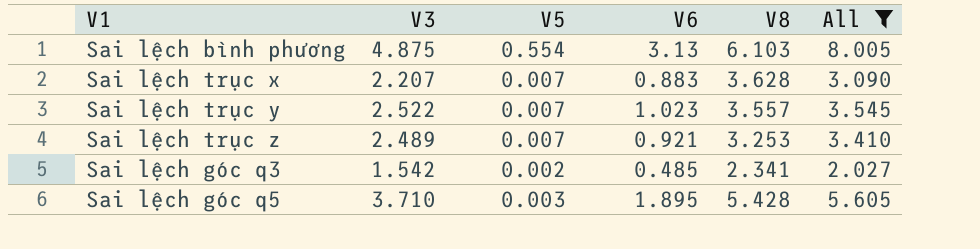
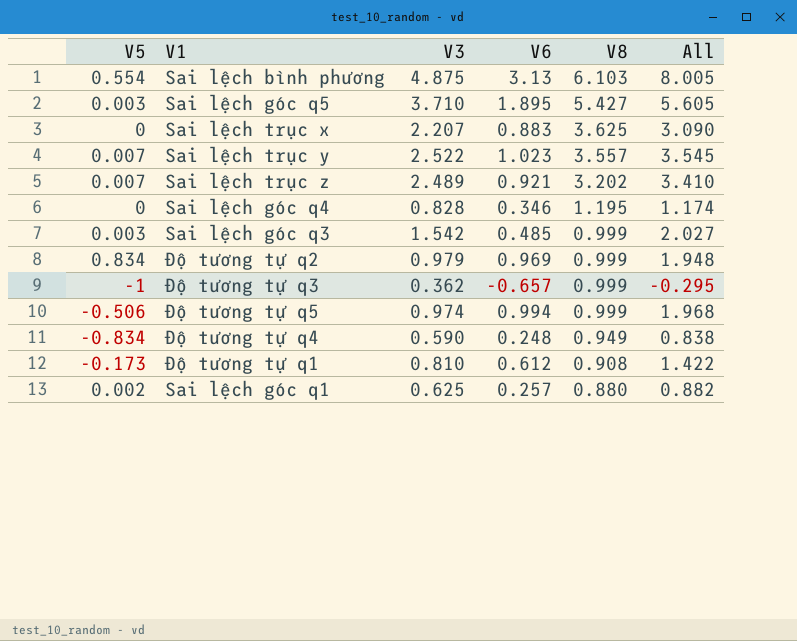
filter: All >= 2.027 -> none
row order: none -> V8 descending
column V5 | position: 3 -> 1
Sai lệch góc q5 | V8: 5.428 -> 5.427
Sai lệch trục x | V5: 0.007 -> 0
Sai lệch trục x | V8: 3.628 -> 3.625
Sai lệch trục z | V8: 3.253 -> 3.202
Sai lệch góc q3 | V5: 0.002 -> 0.003
Sai lệch góc q3 | V8: 2.341 -> 0.999

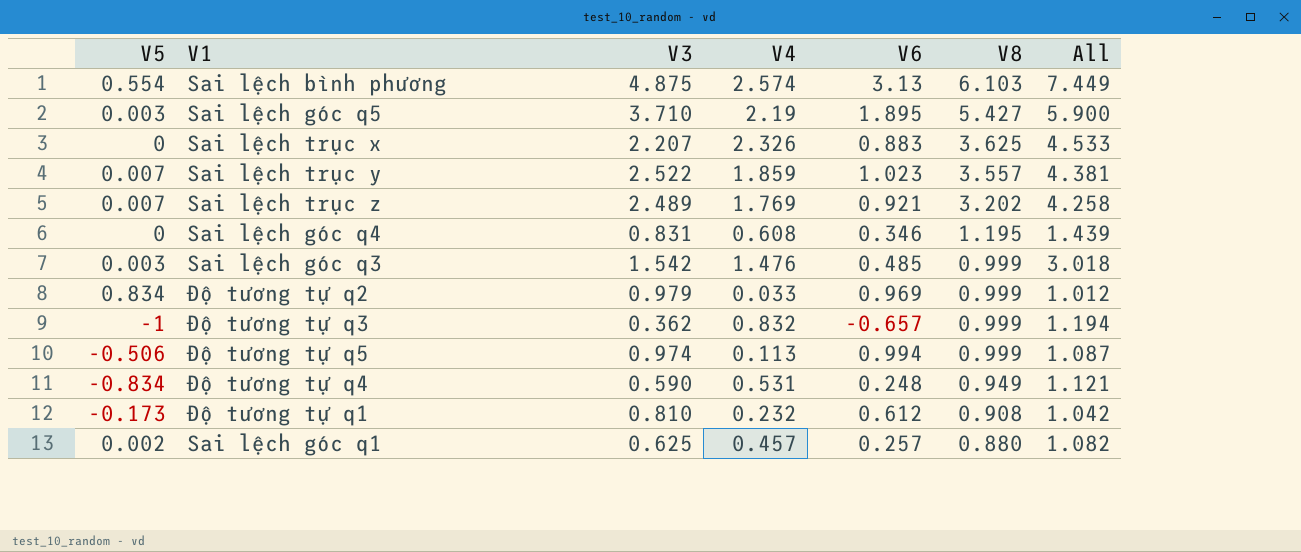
column V4 | position: none -> 4
column All | formula: [V3] + [V6] -> [V3] + [V4]
Sai lệch góc q4 | V3: 0.828 -> 0.831

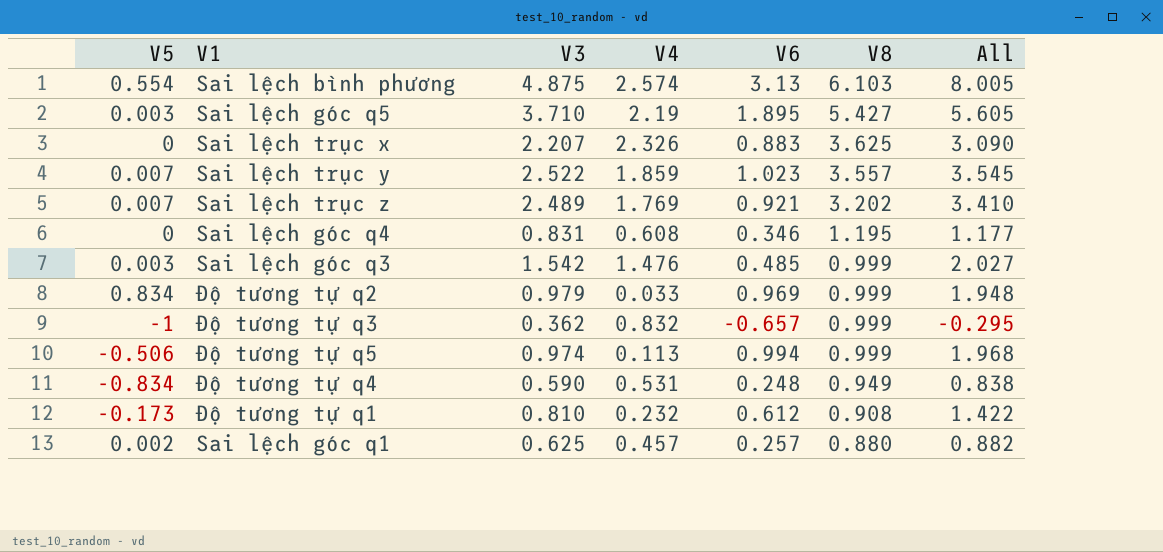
column All | formula: [V3] + [V4] -> [V3] + [V6]

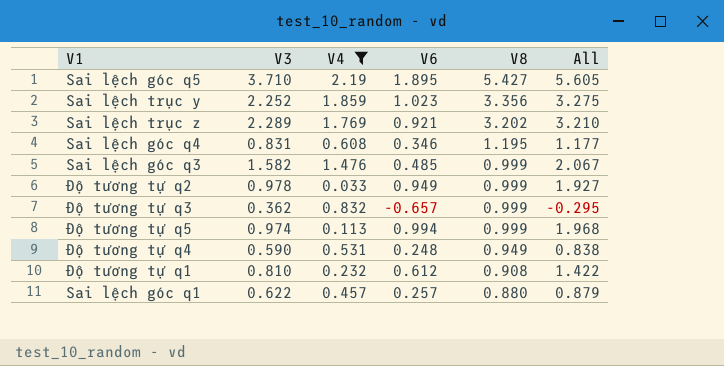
filter: none -> V4 <= 2.19
column V5 | position: 1 -> none
Sai lệch trục y | V3: 2.522 -> 2.252
Sai lệch trục y | V8: 3.557 -> 3.356
Sai lệch trục y | All: 3.545 -> 3.275
Sai lệch trục z | V3: 2.489 -> 2.289
Sai lệch trục z | All: 3.410 -> 3.210
Sai lệch góc q3 | V3: 1.542 -> 1.582
Sai lệch góc q3 | All: 2.027 -> 2.067
Độ tương tự q2 | V3: 0.979 -> 0.978
Độ tương tự q2 | V6: 0.969 -> 0.949
Độ tương tự q2 | All: 1.948 -> 1.927
Sai lệch góc q1 | V3: 0.625 -> 0.622
Sai lệch góc q1 | All: 0.882 -> 0.879

